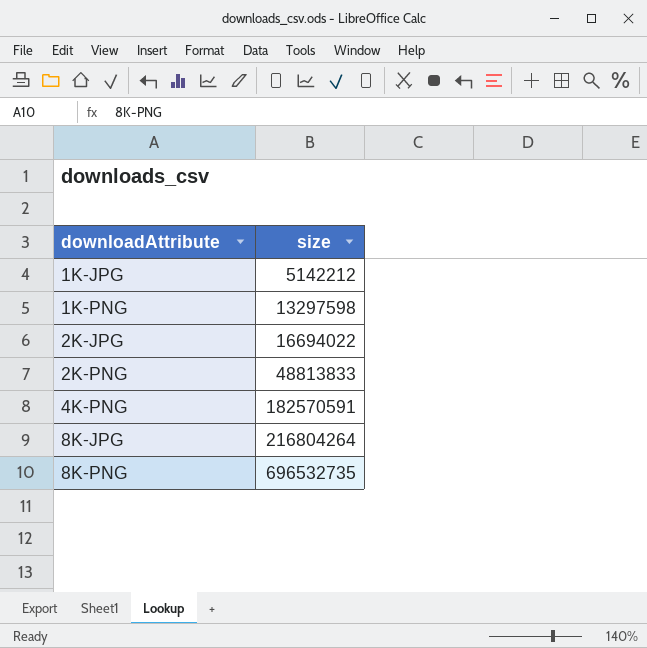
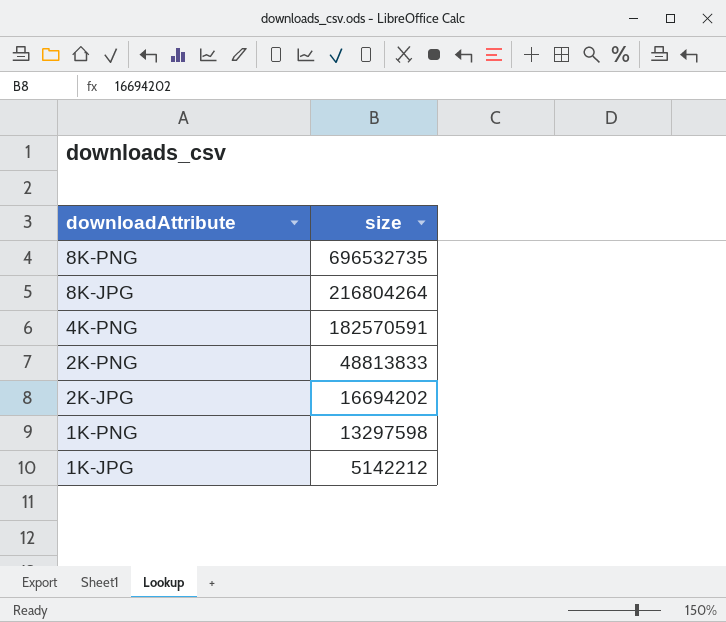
row order: downloadAttribute ascending -> downloadAttribute descending
2K-JPG | size: 16694022 -> 16694202

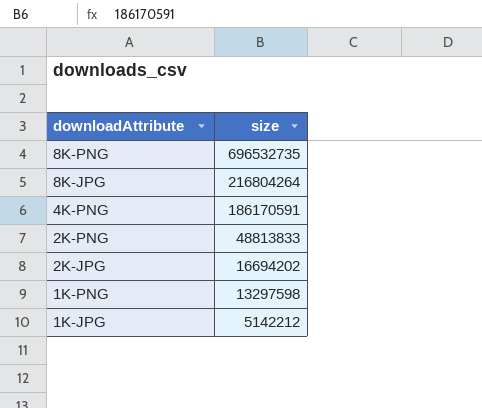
4K-PNG | size: 182570591 -> 186170591

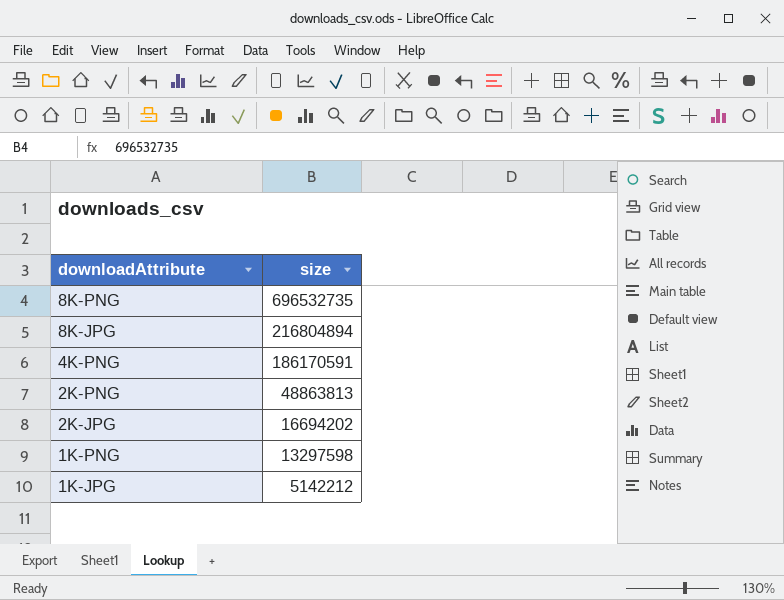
8K-JPG | size: 216804264 -> 216804894
2K-PNG | size: 48813833 -> 48863813

